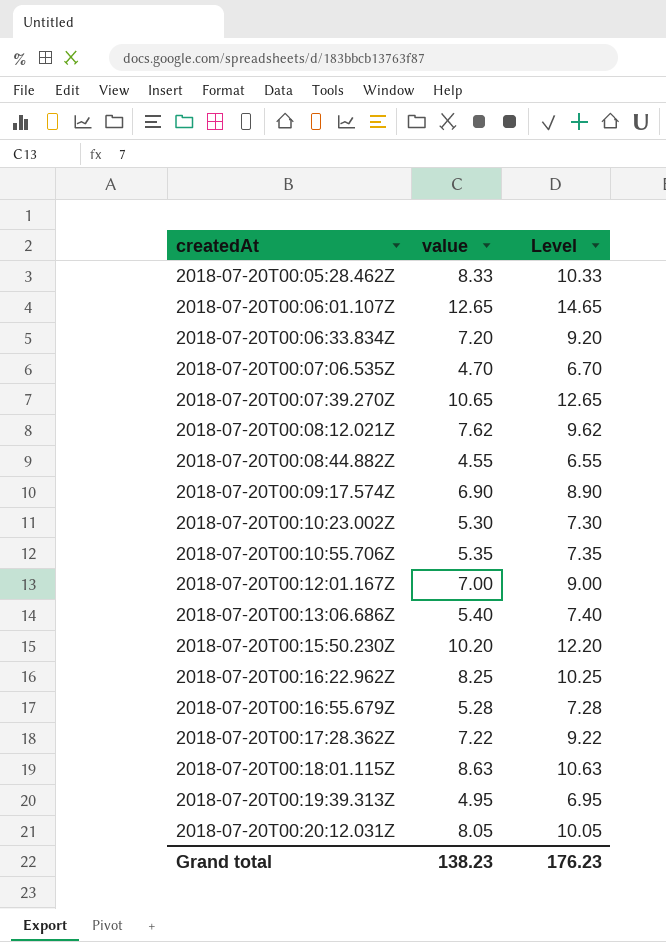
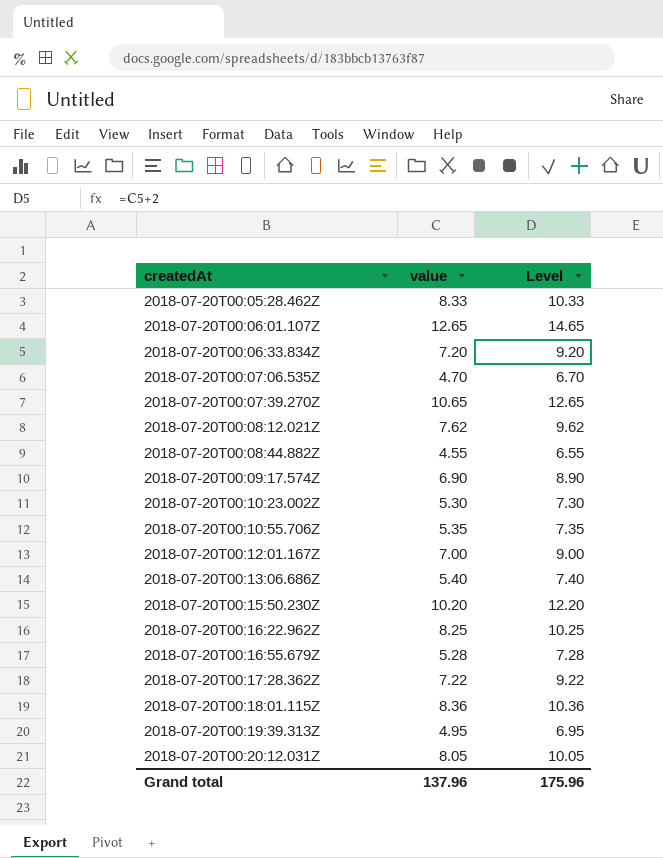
2018-07-20T00:18:01.115Z | value: 8.63 -> 8.36
2018-07-20T00:18:01.115Z | Level: 10.63 -> 10.36
Grand total | value: 138.23 -> 137.96
Grand total | Level: 176.23 -> 175.96

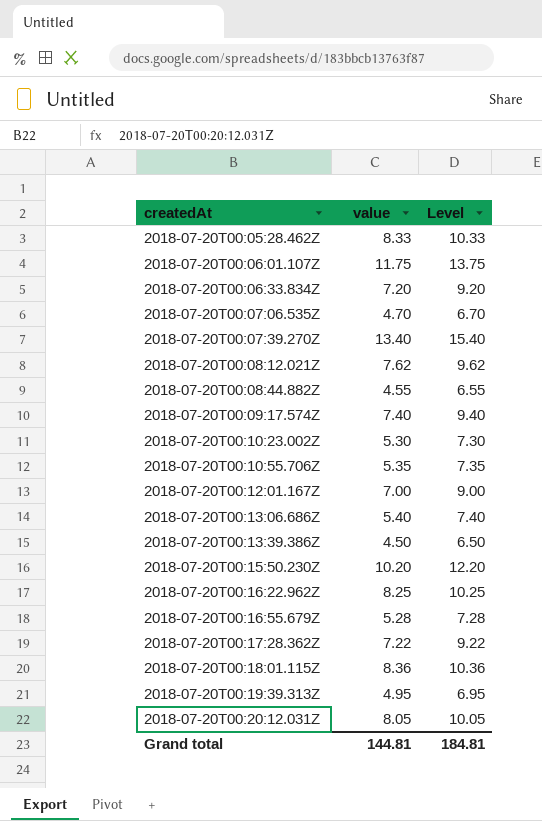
2018-07-20T00:06:01.107Z | value: 12.65 -> 11.75
2018-07-20T00:06:01.107Z | Level: 14.65 -> 13.75
2018-07-20T00:07:39.270Z | value: 10.65 -> 13.40
2018-07-20T00:07:39.270Z | Level: 12.65 -> 15.40
2018-07-20T00:09:17.574Z | value: 6.90 -> 7.40
2018-07-20T00:09:17.574Z | Level: 8.90 -> 9.40
row 2018-07-20T00:13:39.386Z: none -> 4.50 | 6.50
Grand total | value: 137.96 -> 144.81
Grand total | Level: 175.96 -> 184.81

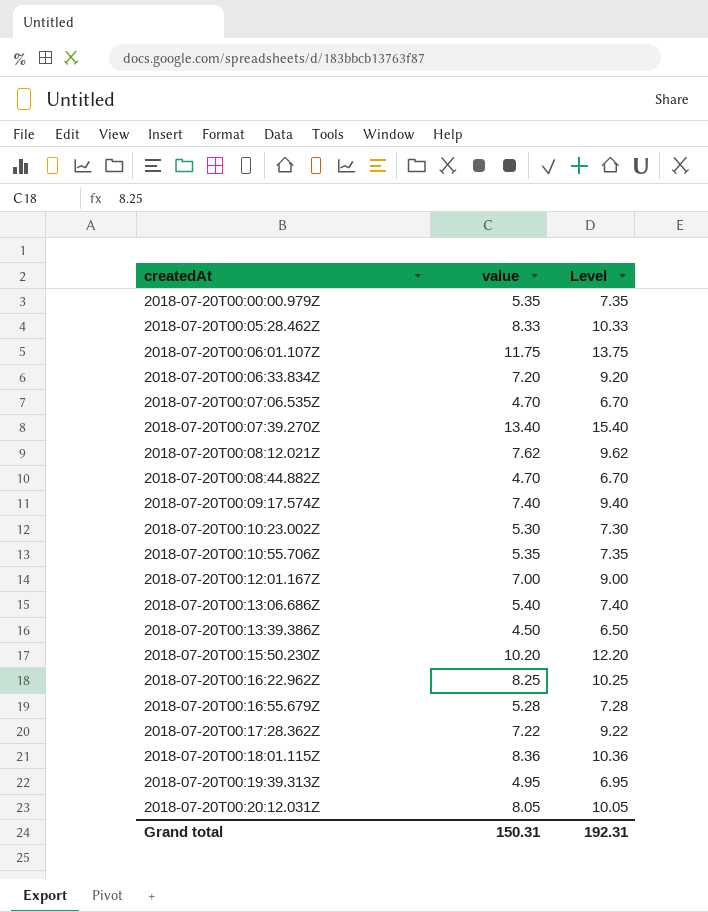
row 2018-07-20T00:00:00.979Z: none -> 5.35 | 7.35
2018-07-20T00:08:44.882Z | value: 4.55 -> 4.70
2018-07-20T00:08:44.882Z | Level: 6.55 -> 6.70
Grand total | value: 144.81 -> 150.31
Grand total | Level: 184.81 -> 192.31

